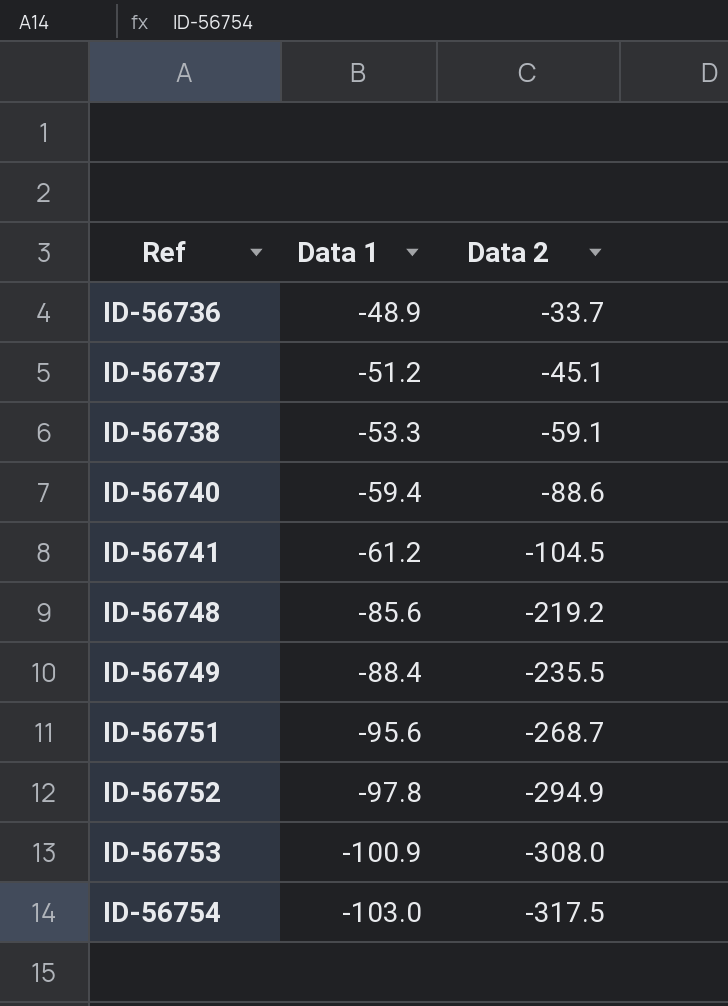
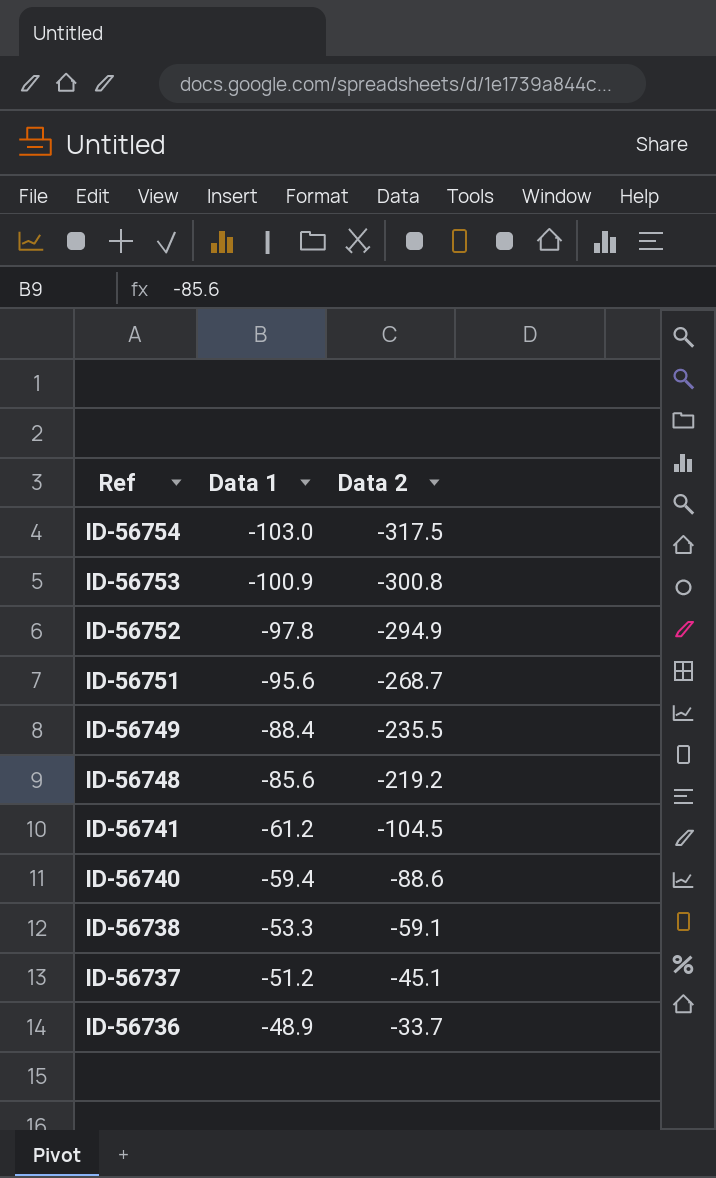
row order: Ref ascending -> Ref descending
ID-56753 | Data 2: -308.0 -> -300.8

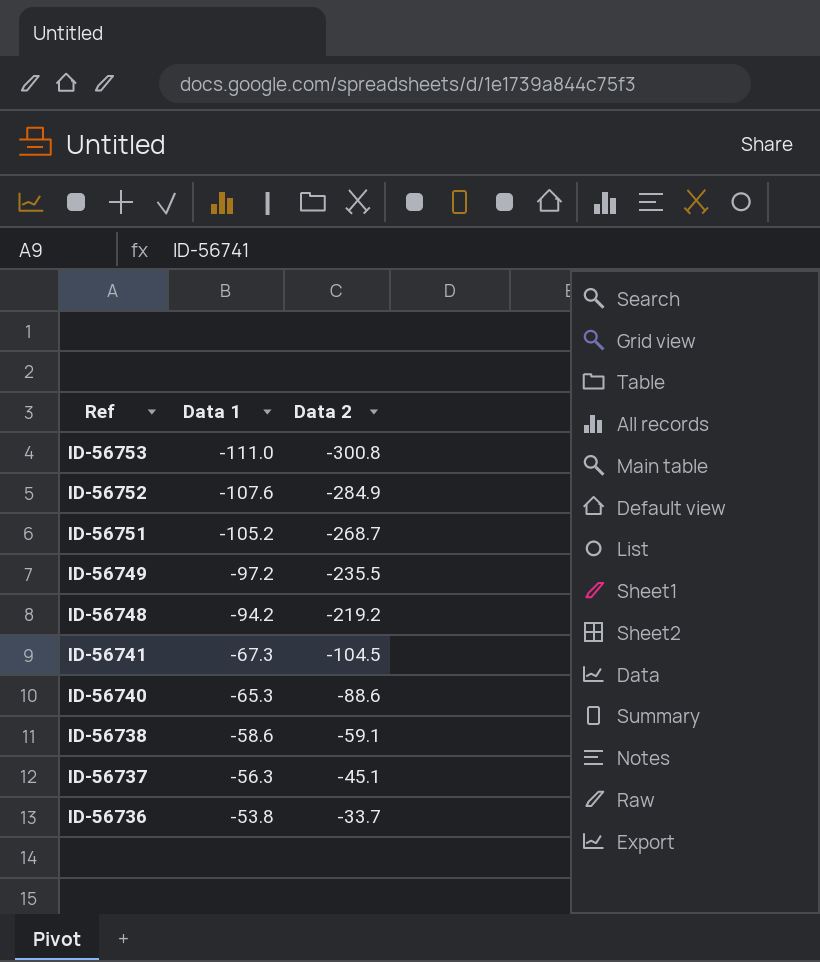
row ID-56754: -103.0 | -317.5 -> none
ID-56753 | Data 1: -100.9 -> -111.0
ID-56752 | Data 1: -97.8 -> -107.6
ID-56752 | Data 2: -294.9 -> -284.9
ID-56751 | Data 1: -95.6 -> -105.2
ID-56749 | Data 1: -88.4 -> -97.2
ID-56748 | Data 1: -85.6 -> -94.2
ID-56741 | Data 1: -61.2 -> -67.3
ID-56740 | Data 1: -59.4 -> -65.3
ID-56738 | Data 1: -53.3 -> -58.6
ID-56737 | Data 1: -51.2 -> -56.3
ID-56736 | Data 1: -48.9 -> -53.8

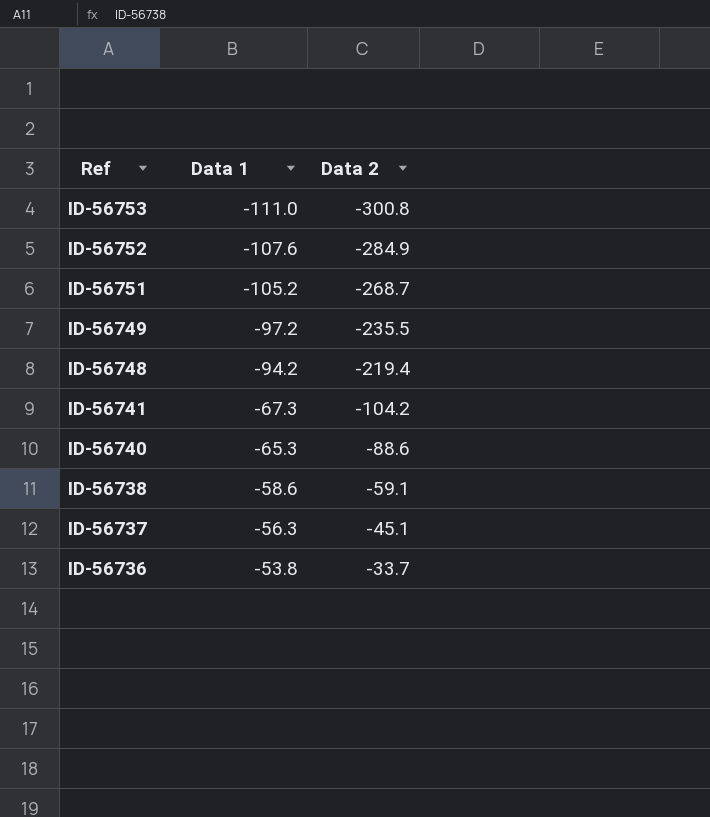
ID-56748 | Data 2: -219.2 -> -219.4
ID-56741 | Data 2: -104.5 -> -104.2

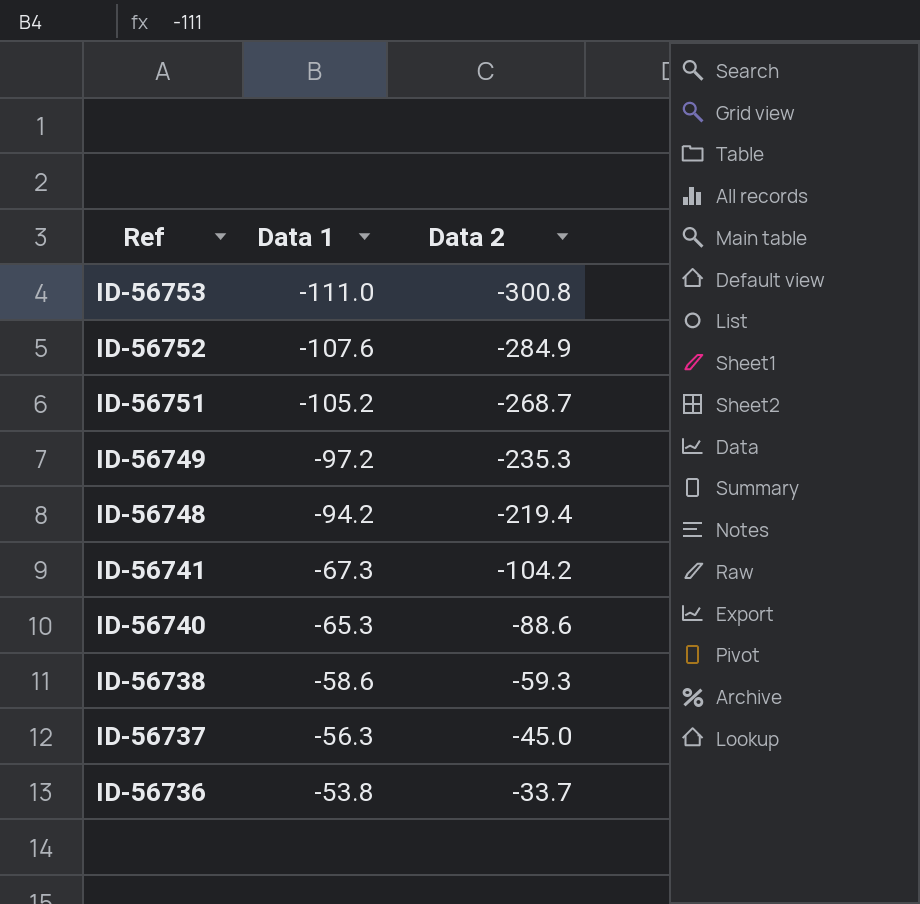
ID-56749 | Data 2: -235.5 -> -235.3
ID-56738 | Data 2: -59.1 -> -59.3
ID-56737 | Data 2: -45.1 -> -45.0

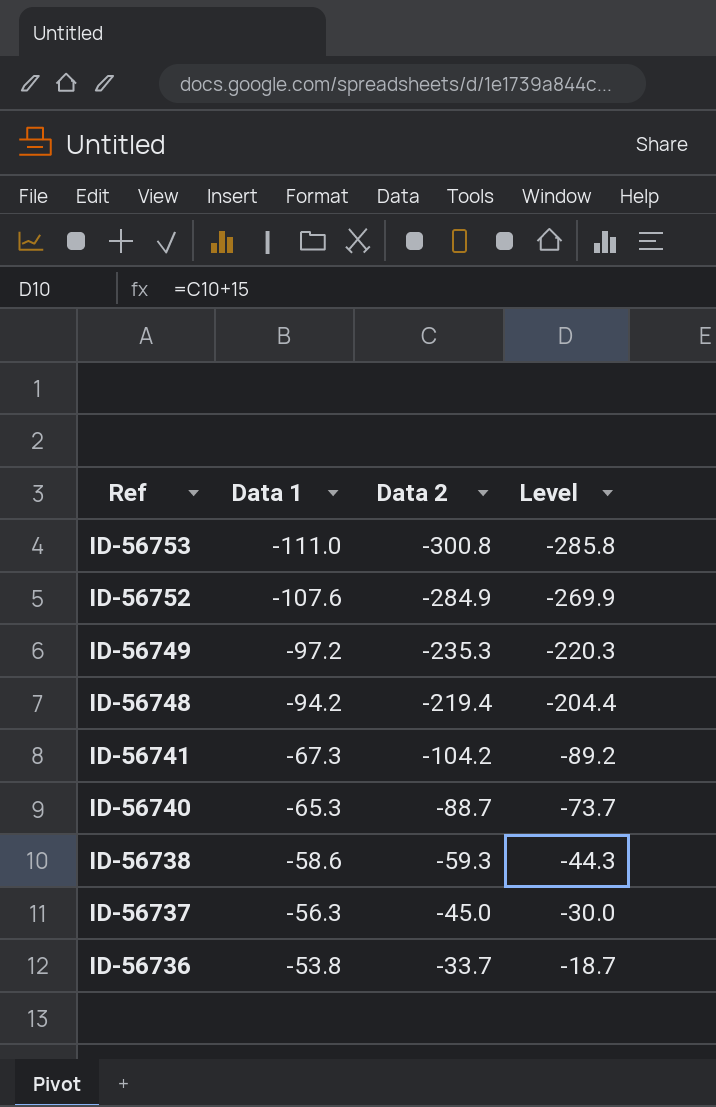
column Level | formula: none -> [Data 2] + 15
row ID-56751: -105.2 | -268.7 -> none
ID-56740 | Data 2: -88.6 -> -88.7

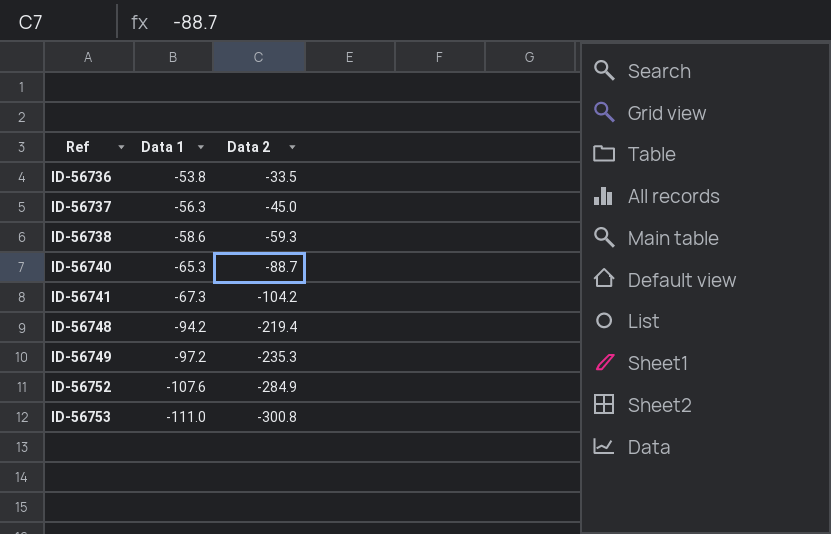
row order: Ref descending -> Ref ascending
column Level | formula: [Data 2] + 15 -> none
ID-56736 | Data 2: -33.7 -> -33.5

